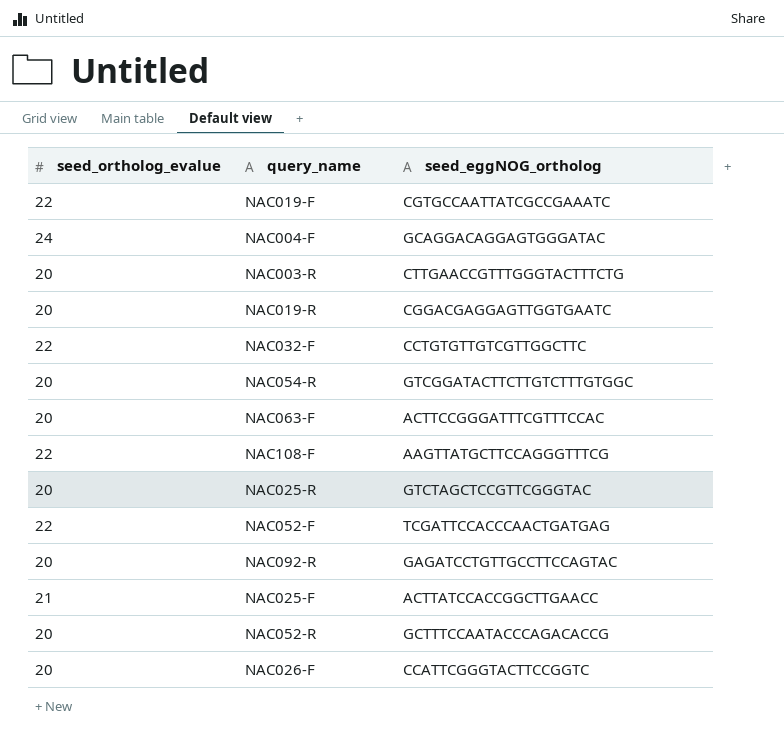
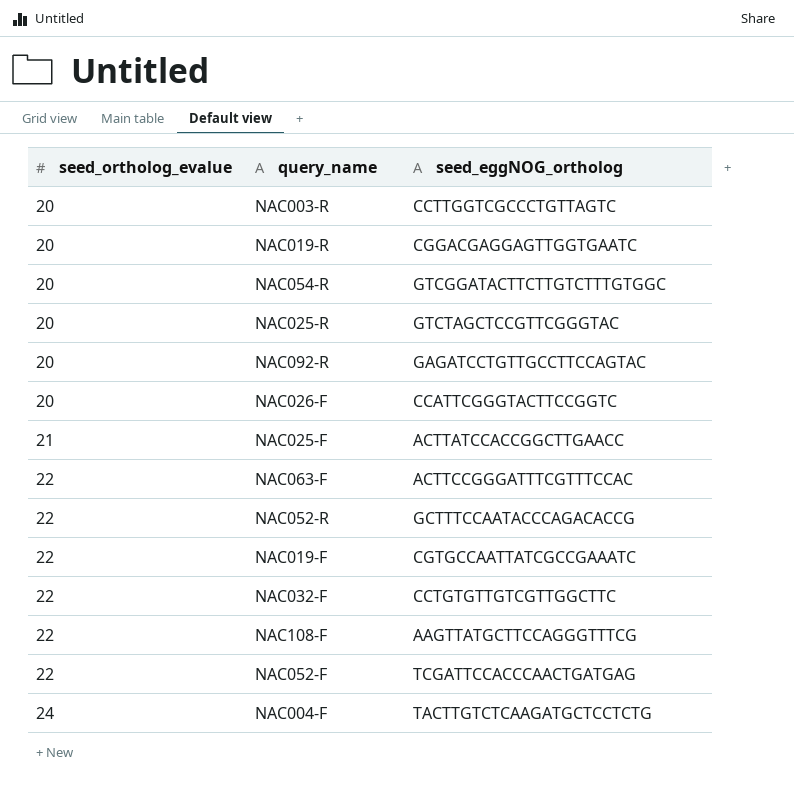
row order: none -> seed_ortholog_evalue ascending
NAC003-R | seed_eggNOG_ortholog: CTTGAACCGTTTGGGTACTTTCTG -> CCTTGGTCGCCCTGTTAGTC
NAC063-F | seed_ortholog_evalue: 20 -> 22
NAC052-R | seed_ortholog_evalue: 20 -> 22
NAC004-F | seed_eggNOG_ortholog: GCAGGACAGGAGTGGGATAC -> TACTTGTCTCAAGATGCTCCTCTG

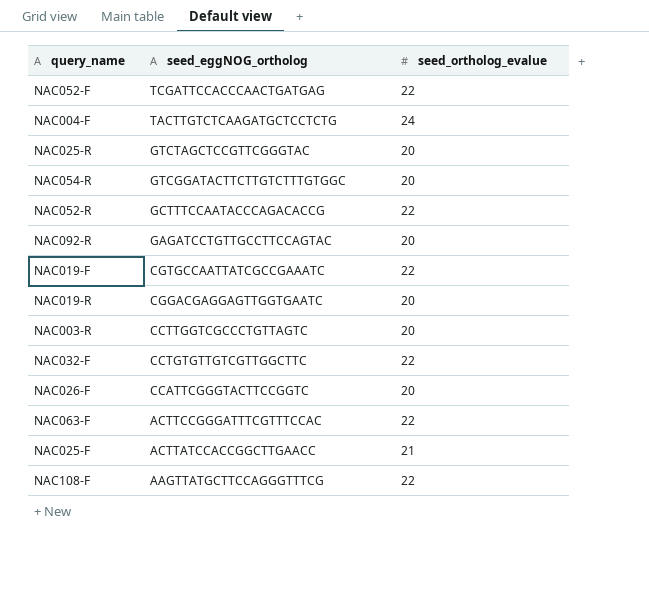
row order: seed_ortholog_evalue ascending -> seed_eggNOG_ortholog descending
column seed_ortholog_evalue | position: 1 -> 3

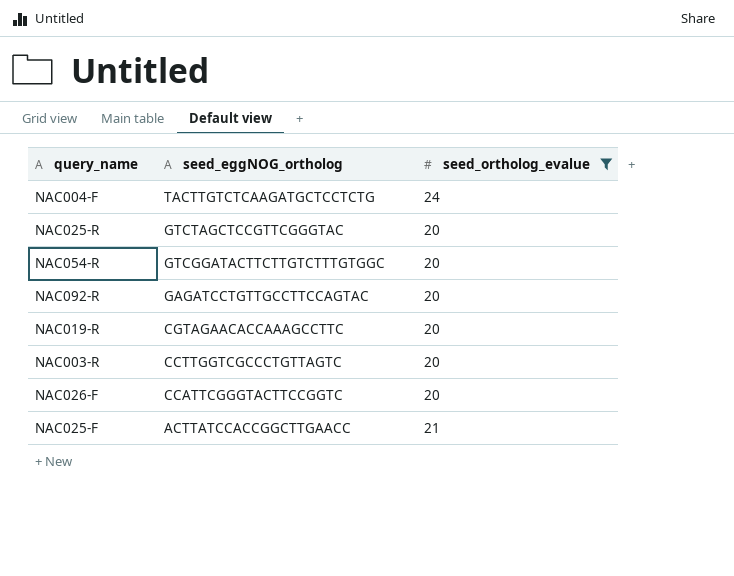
filter: none -> seed_ortholog_evalue != 22
NAC019-R | seed_eggNOG_ortholog: CGGACGAGGAGTTGGTGAATC -> CGTAGAACACCAAAGCCTTC

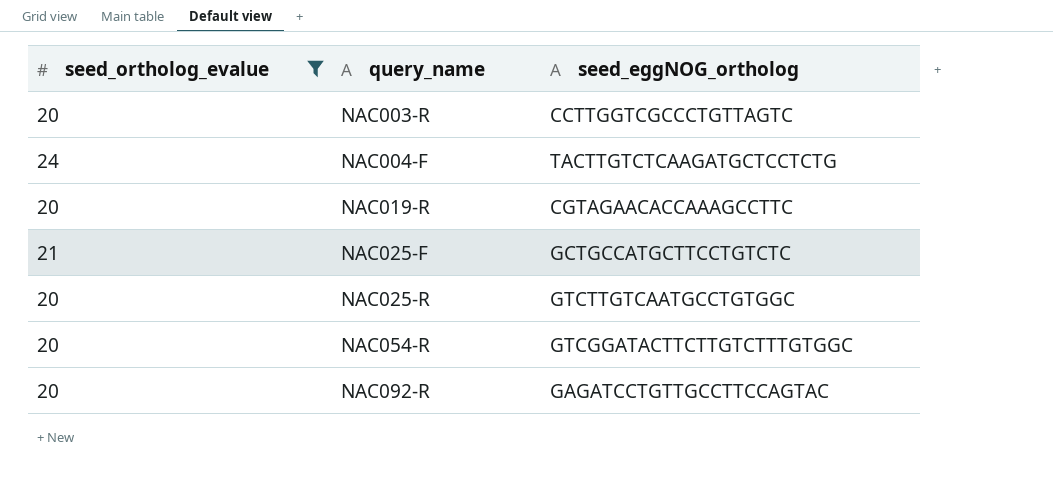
row order: seed_eggNOG_ortholog descending -> query_name ascending
column seed_ortholog_evalue | position: 3 -> 1
row NAC026-F: CCATTCGGGTACTTCCGGTC | 20 -> none
NAC025-F | seed_eggNOG_ortholog: ACTTATCCACCGGCTTGAACC -> GCTGCCATGCTTCCTGTCTC
NAC025-R | seed_eggNOG_ortholog: GTCTAGCTCCGTTCGGGTAC -> GTCTTGTCAATGCCTGTGGC

